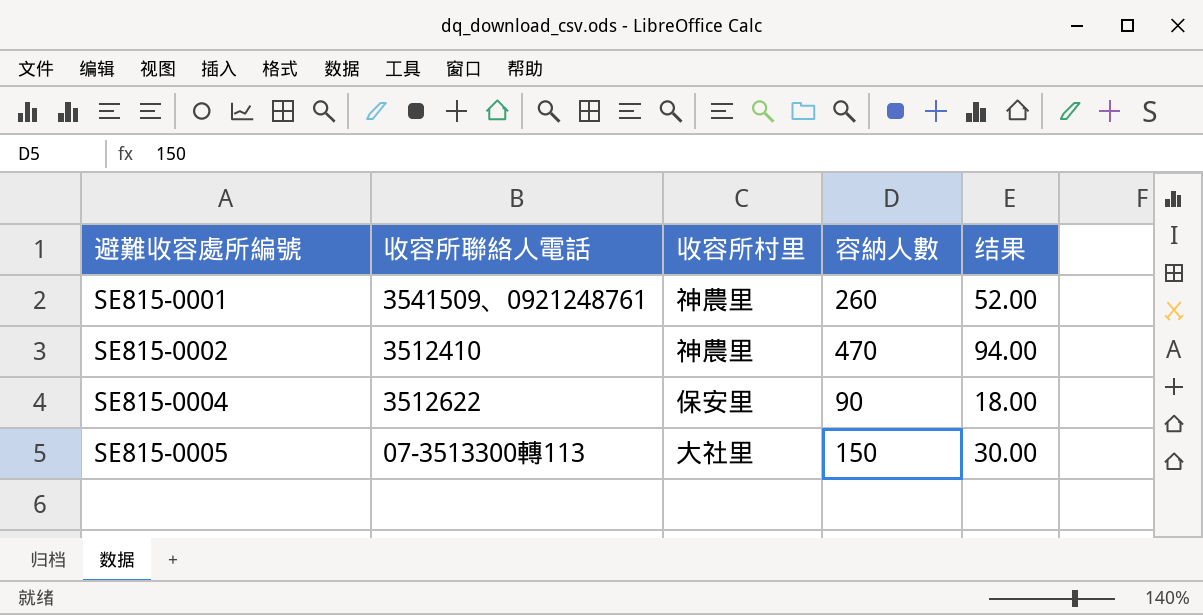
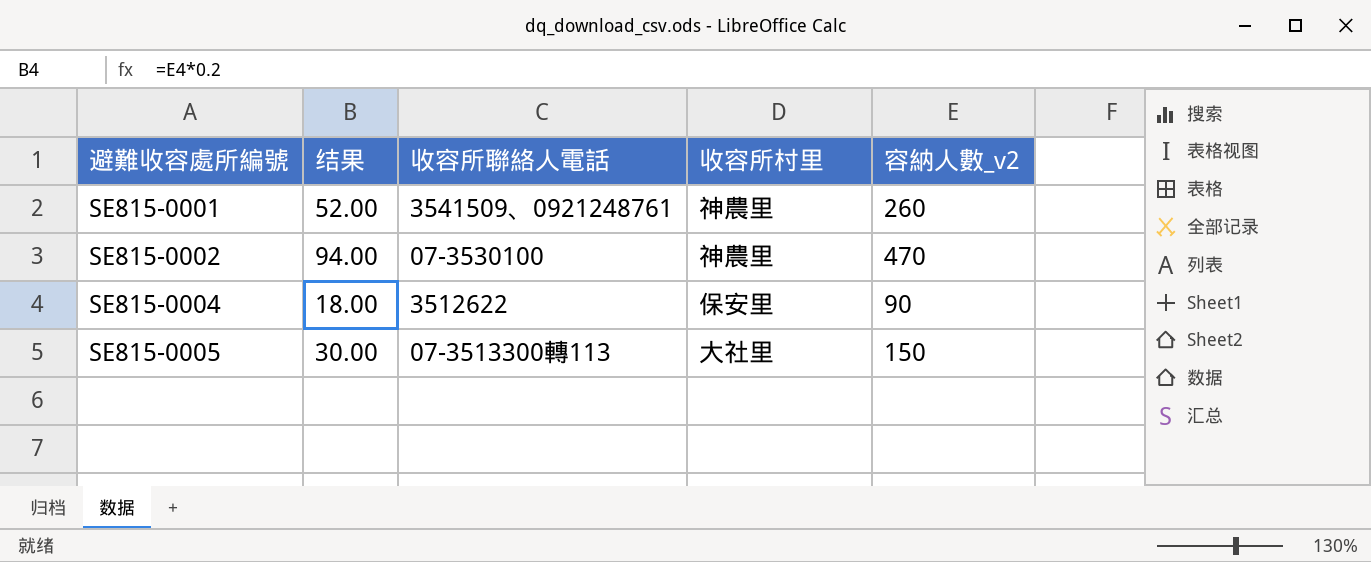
column 结果 | position: 5 -> 2
column name: 容納人數 -> 容納人數_v2
SE815-0002 | 收容所聯絡人電話: 3512410 -> 07-3530100

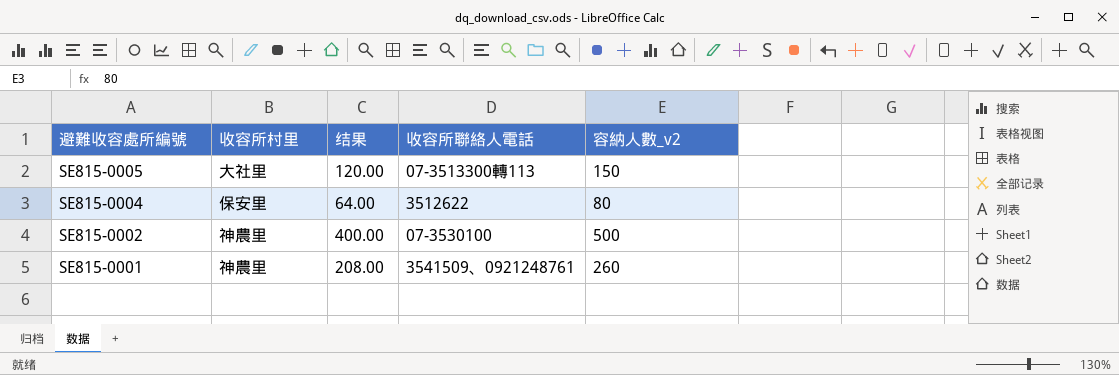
row order: 避難收容處所編號 ascending -> 避難收容處所編號 descending
column 收容所村里 | position: 4 -> 2
column 结果 | formula: [容納人數_v2] * 0.2 -> [容納人數_v2] * 0.8
SE815-0004 | 容納人數_v2: 90 -> 80
SE815-0002 | 容納人數_v2: 470 -> 500

